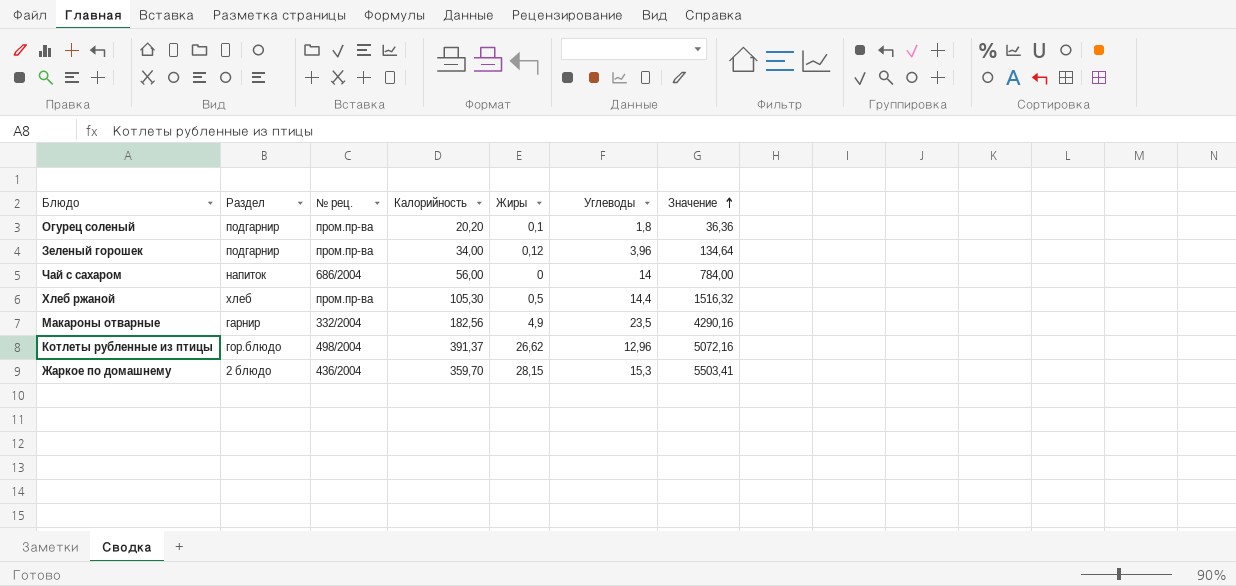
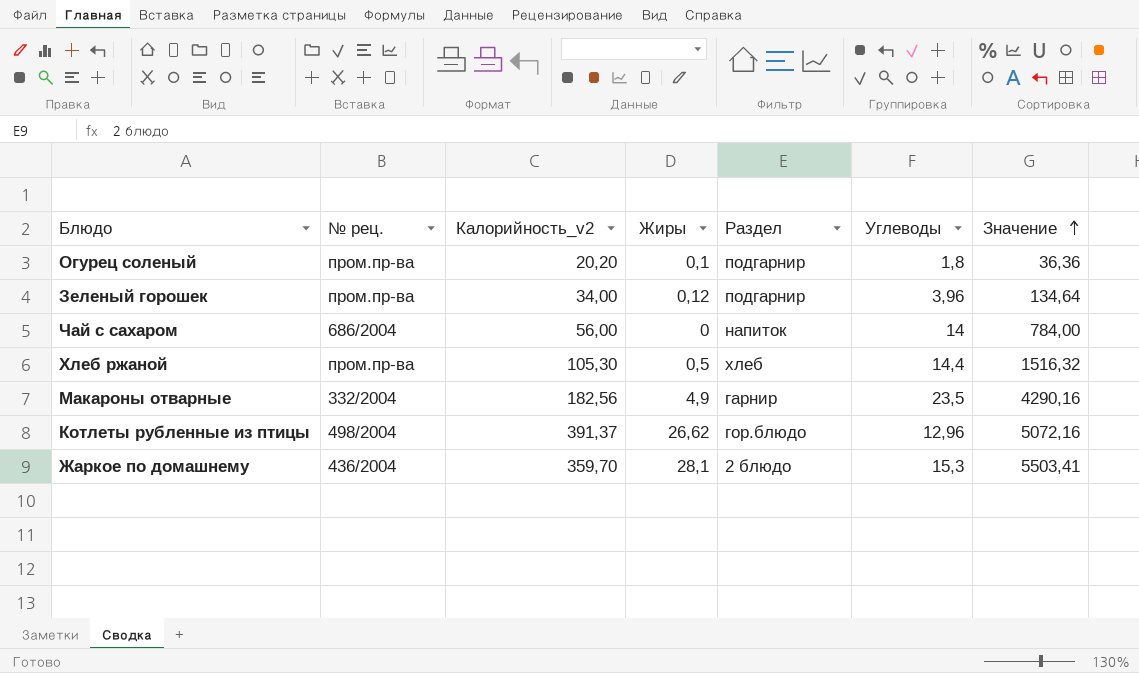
column name: Калорийность -> Калорийность_v2
column Раздел | position: 2 -> 5
Жаркое по домашнему | Жиры: 28,15 -> 28,1

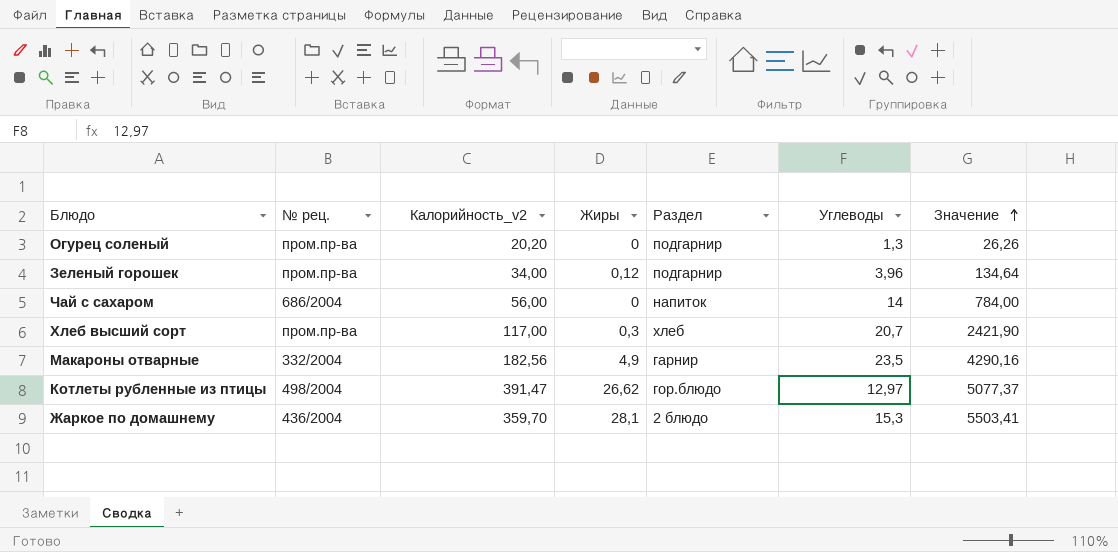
row Хлеб ржаной: пром.пр-ва | 105,30 | 0,5 | хлеб | 14,4 | 1516,32 -> none
Огурец соленый | Жиры: 0,1 -> 0
Огурец соленый | Углеводы: 1,8 -> 1,3
Огурец соленый | Значение: 36,36 -> 26,26
row Хлеб высший сорт: none -> пром.пр-ва | 117,00 | 0,3 | хлеб | 20,7 | 2421,90
Котлеты рубленные из птицы | Калорийность_v2: 391,37 -> 391,47
Котлеты рубленные из птицы | Углеводы: 12,96 -> 12,97
Котлеты рубленные из птицы | Значение: 5072,16 -> 5077,37

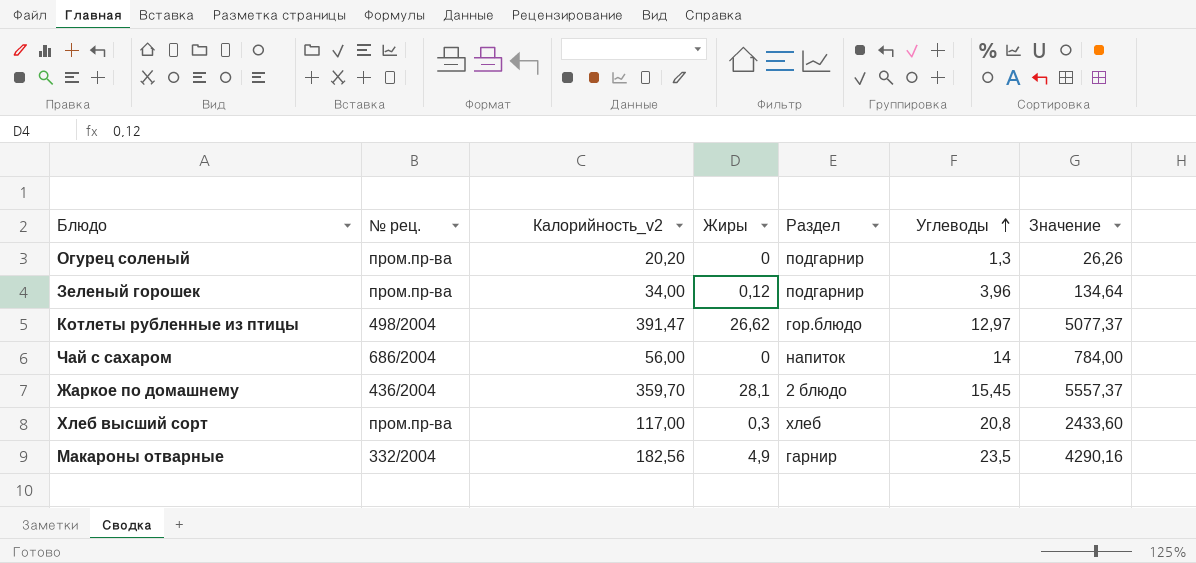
row order: Значение ascending -> Углеводы ascending
Жаркое по домашнему | Углеводы: 15,3 -> 15,45
Жаркое по домашнему | Значение: 5503,41 -> 5557,37
Хлеб высший сорт | Углеводы: 20,7 -> 20,8
Хлеб высший сорт | Значение: 2421,90 -> 2433,60

